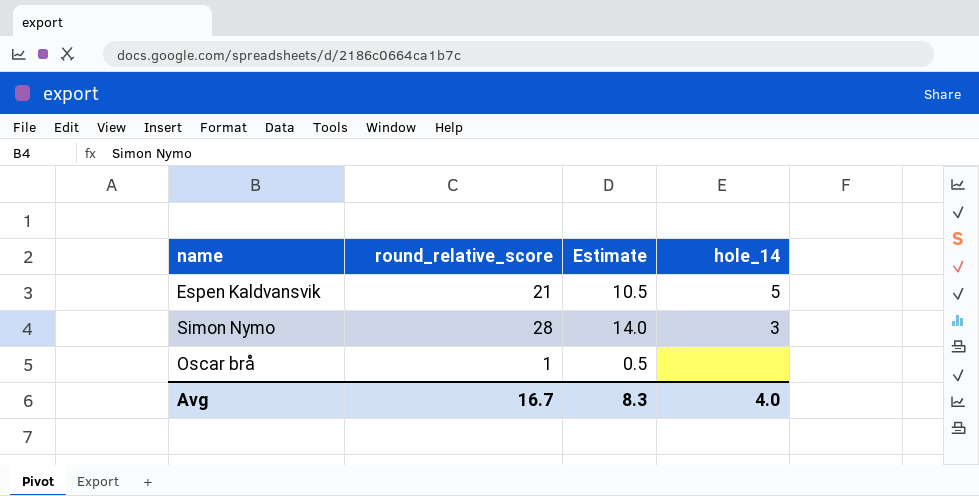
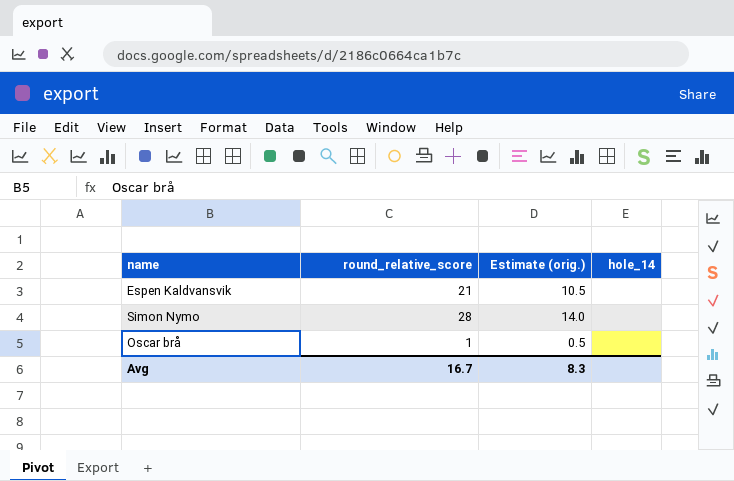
column name: Estimate -> Estimate (orig.)
Espen Kaldvansvik | hole_14: 5 -> none
Simon Nymo | hole_14: 3 -> none
Avg | hole_14: 4.0 -> none

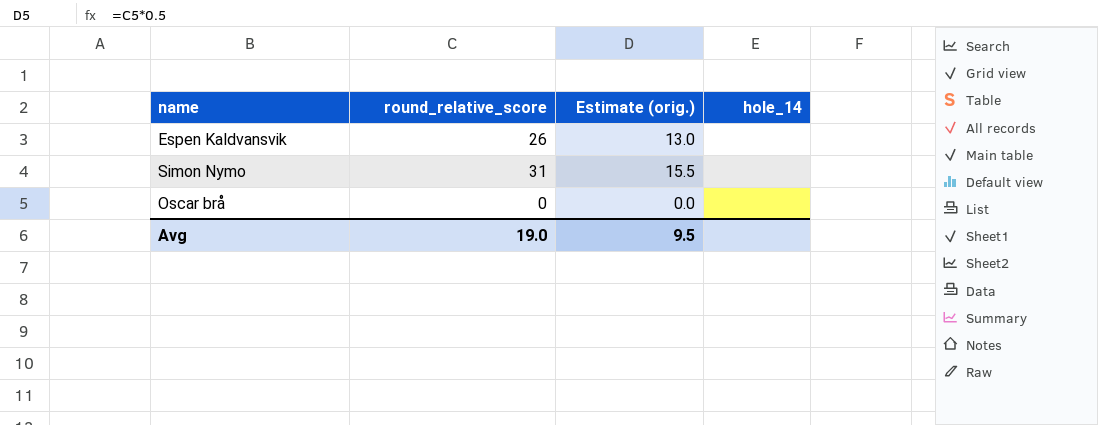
Espen Kaldvansvik | round_relative_score: 21 -> 26
Espen Kaldvansvik | Estimate (orig.): 10.5 -> 13.0
Simon Nymo | round_relative_score: 28 -> 31
Simon Nymo | Estimate (orig.): 14.0 -> 15.5
Oscar brå | round_relative_score: 1 -> 0
Oscar brå | Estimate (orig.): 0.5 -> 0.0
Avg | round_relative_score: 16.7 -> 19.0
Avg | Estimate (orig.): 8.3 -> 9.5

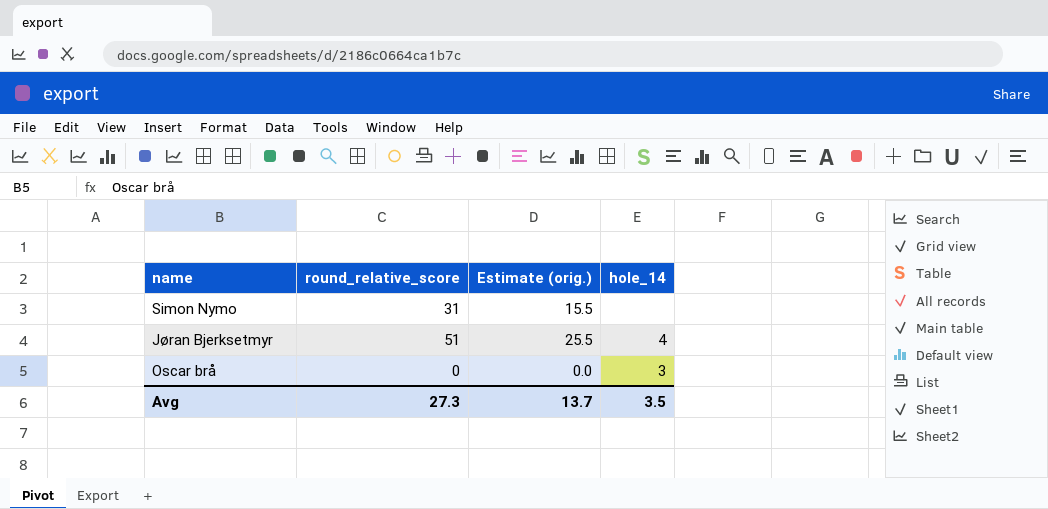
row Espen Kaldvansvik: 26 | 13.0 | none -> none
row Jøran Bjerksetmyr: none -> 51 | 25.5 | 4
Oscar brå | hole_14: none -> 3
Avg | round_relative_score: 19.0 -> 27.3
Avg | Estimate (orig.): 9.5 -> 13.7
Avg | hole_14: none -> 3.5

